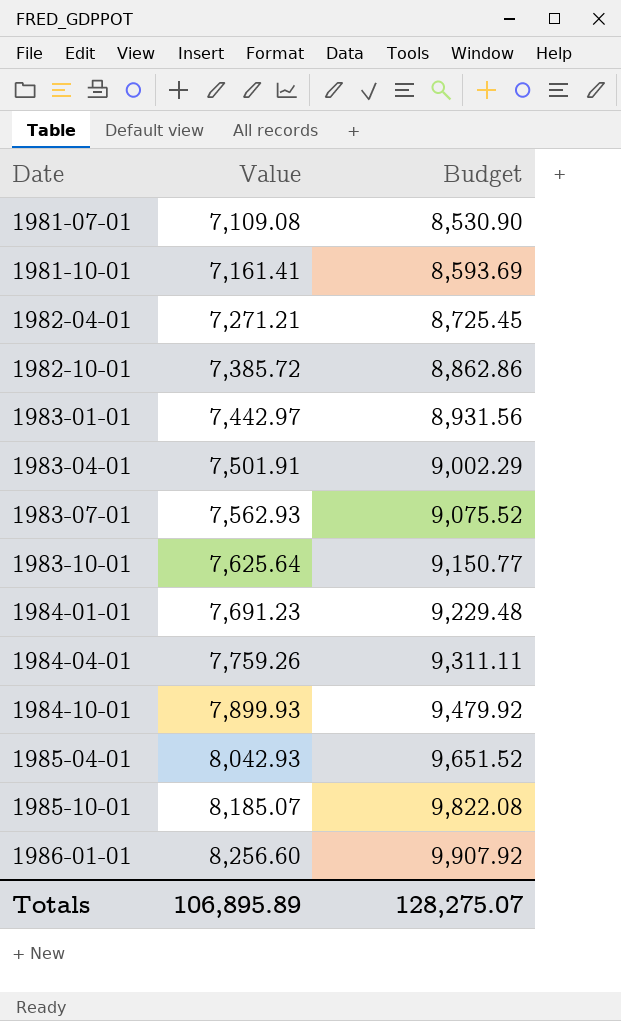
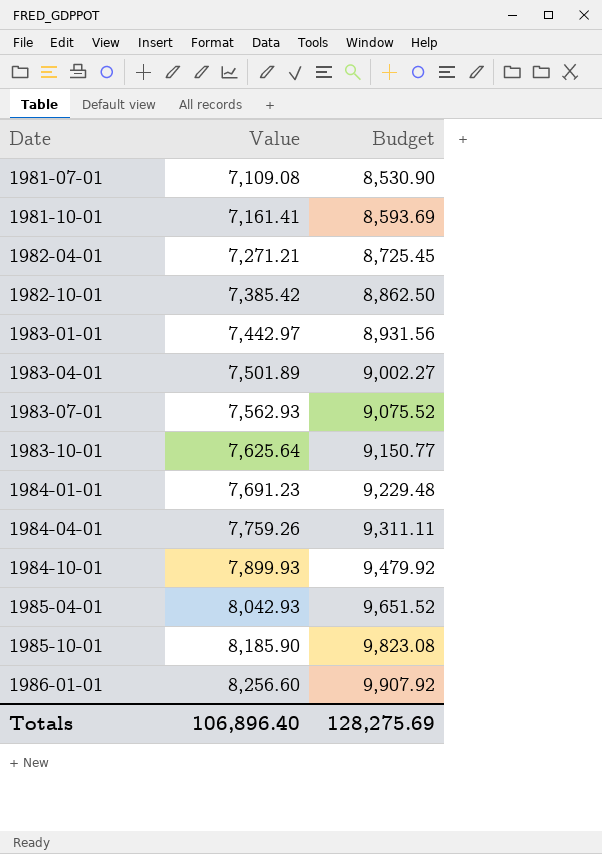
1982-10-01 | Value: 7,385.72 -> 7,385.42
1982-10-01 | Budget: 8,862.86 -> 8,862.50
1983-04-01 | Value: 7,501.91 -> 7,501.89
1983-04-01 | Budget: 9,002.29 -> 9,002.27
1985-10-01 | Value: 8,185.07 -> 8,185.90
1985-10-01 | Budget: 9,822.08 -> 9,823.08
Totals | Value: 106,895.89 -> 106,896.40
Totals | Budget: 128,275.07 -> 128,275.69

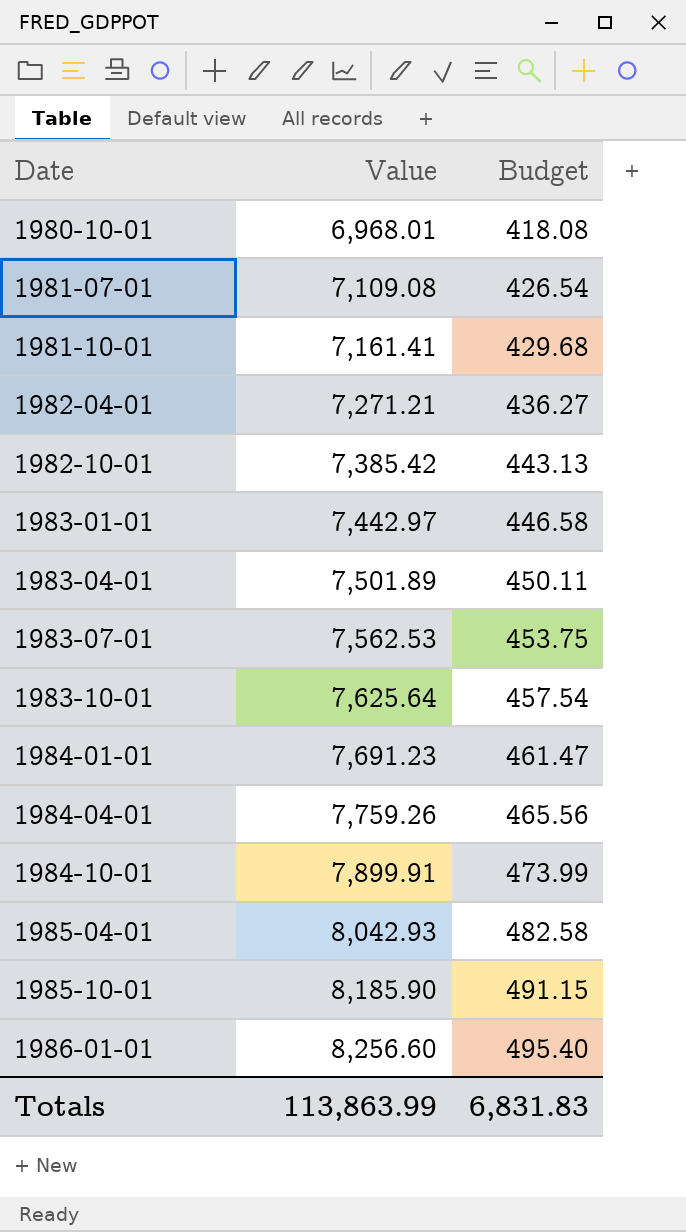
column Budget | formula: [Value] * 1.2 -> [Value] * 0.06
row 1980-10-01: none -> 6,968.01 | 418.08
1983-07-01 | Value: 7,562.93 -> 7,562.53
1984-10-01 | Value: 7,899.93 -> 7,899.91
Totals | Value: 106,896.40 -> 113,863.99
Totals | Budget: 128,275.69 -> 6,831.83

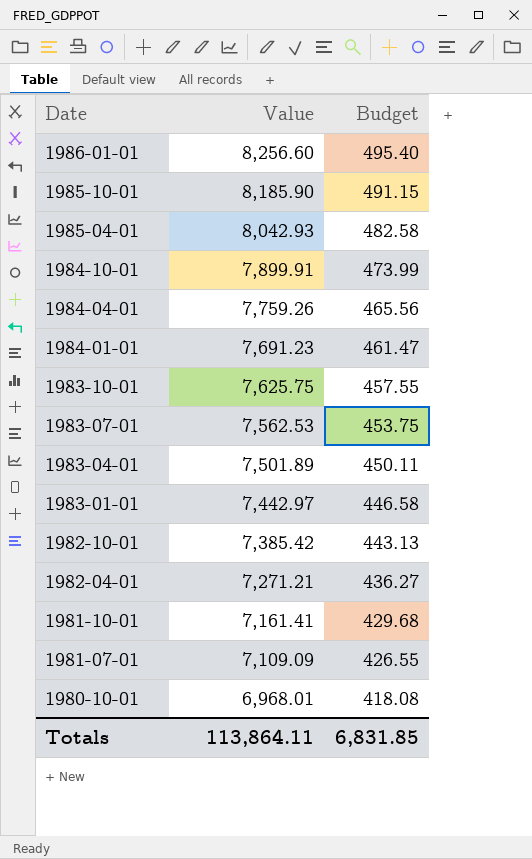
row order: Date ascending -> Date descending
1983-10-01 | Value: 7,625.64 -> 7,625.75
1983-10-01 | Budget: 457.54 -> 457.55
1981-07-01 | Value: 7,109.08 -> 7,109.09
1981-07-01 | Budget: 426.54 -> 426.55
Totals | Value: 113,863.99 -> 113,864.11
Totals | Budget: 6,831.83 -> 6,831.85

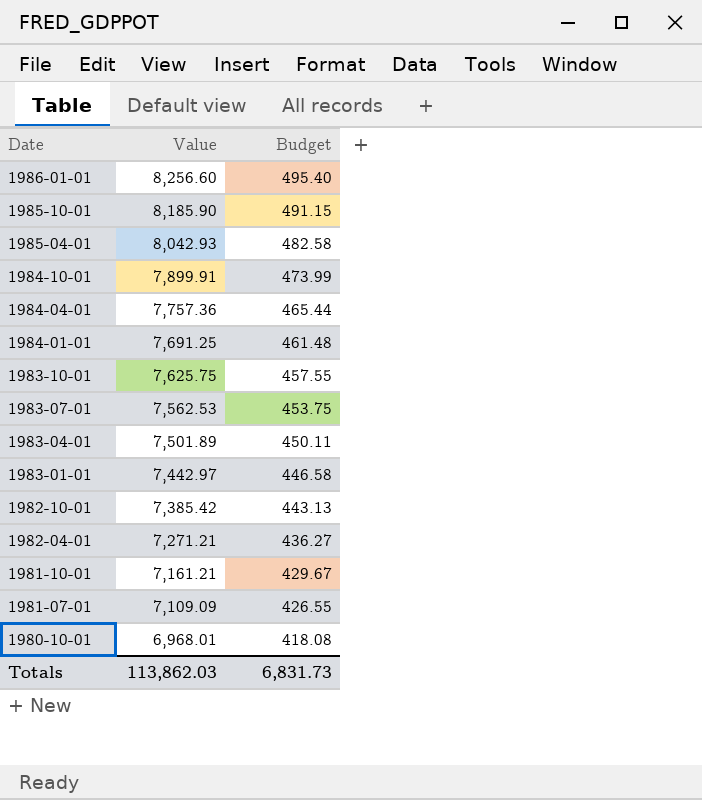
1984-04-01 | Value: 7,759.26 -> 7,757.36
1984-04-01 | Budget: 465.56 -> 465.44
1984-01-01 | Value: 7,691.23 -> 7,691.25
1984-01-01 | Budget: 461.47 -> 461.48
1981-10-01 | Value: 7,161.41 -> 7,161.21
1981-10-01 | Budget: 429.68 -> 429.67
Totals | Value: 113,864.11 -> 113,862.03
Totals | Budget: 6,831.85 -> 6,831.73

